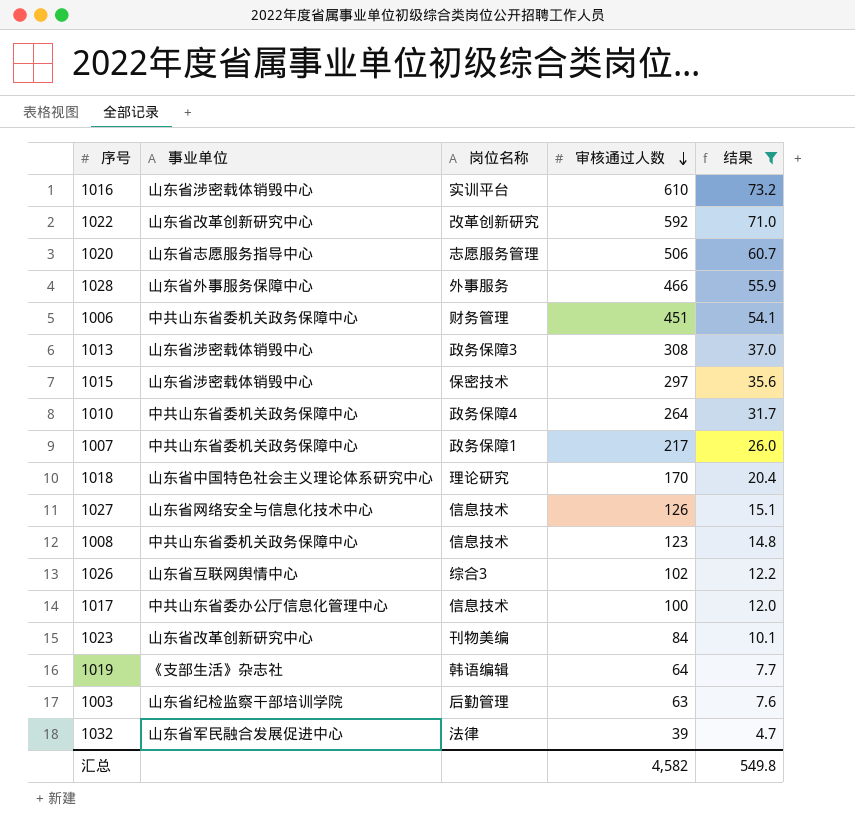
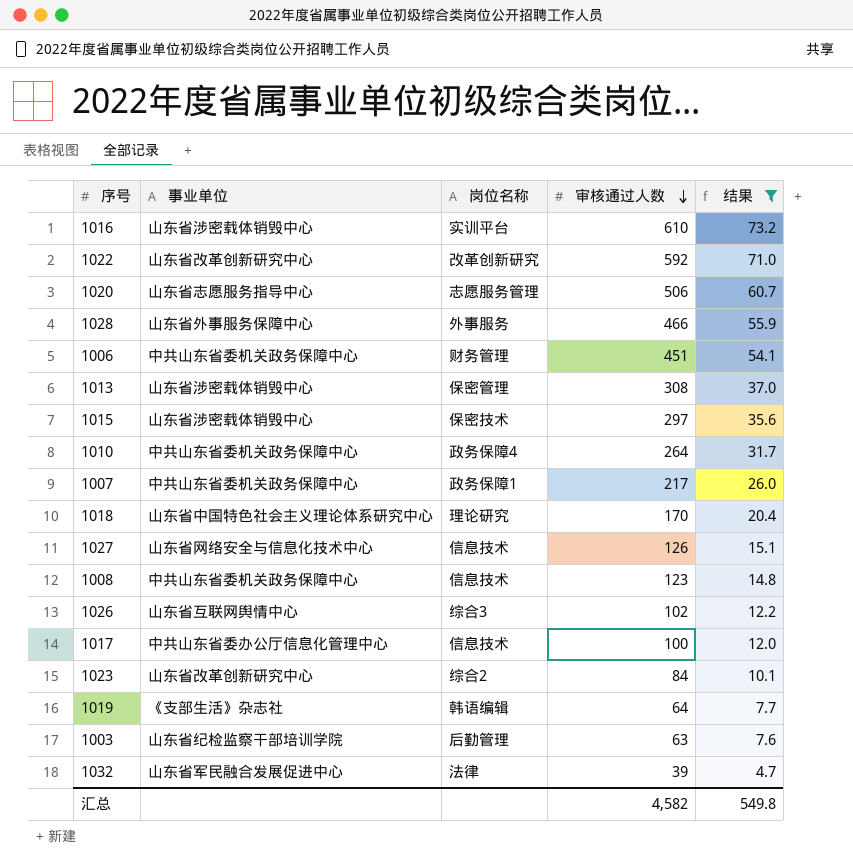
1013 | 岗位名称: 政务保障3 -> 保密管理
1023 | 岗位名称: 刊物美编 -> 综合2

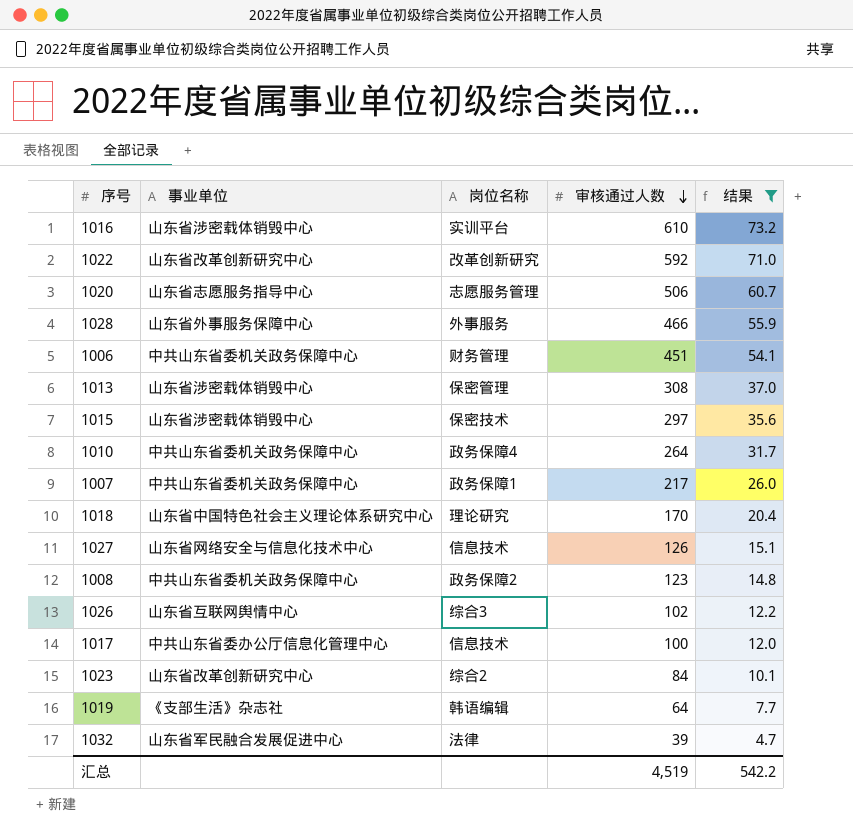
row 1003: 山东省纪检监察干部培训学院 | 后勤管理 | 63 | 7.6 -> none
1008 | 岗位名称: 信息技术 -> 政务保障2
汇总 | 审核通过人数: 4,582 -> 4,519
汇总 | 结果: 549.8 -> 542.2

